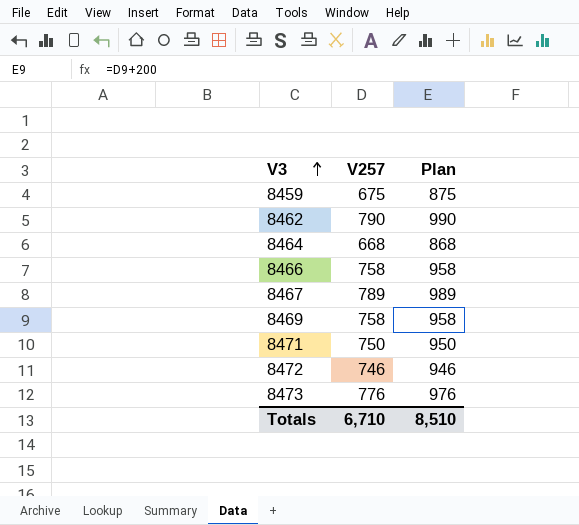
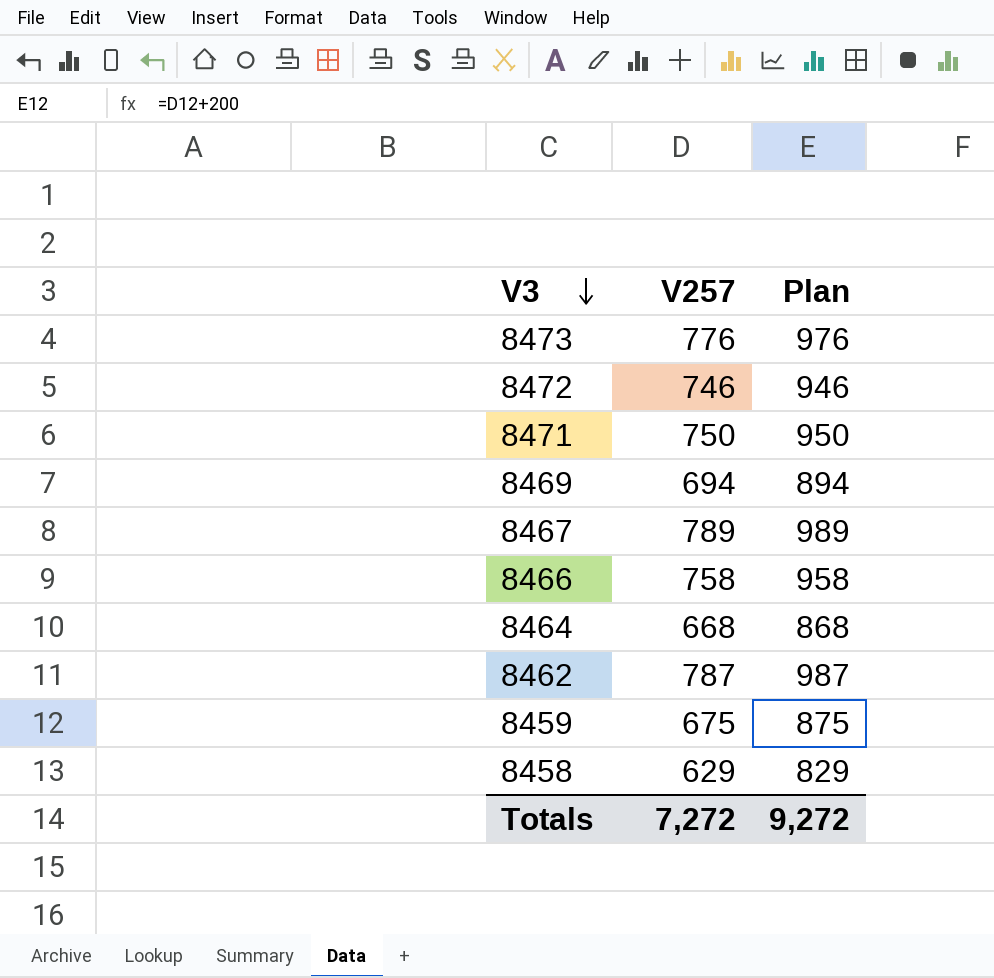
row order: V3 ascending -> V3 descending
8469 | V257: 758 -> 694
8469 | Plan: 958 -> 894
8462 | V257: 790 -> 787
8462 | Plan: 990 -> 987
row 8458: none -> 629 | 829
Totals | V257: 6,710 -> 7,272
Totals | Plan: 8,510 -> 9,272

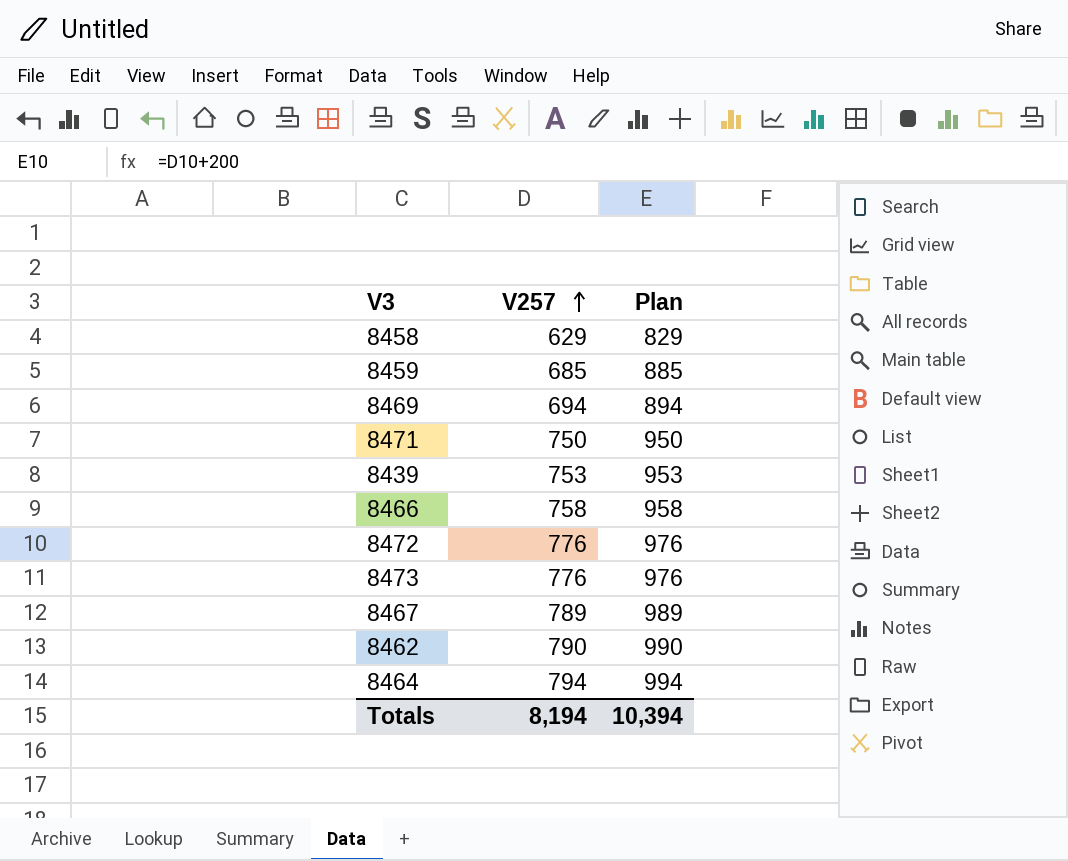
row order: V3 descending -> V257 ascending
8459 | V257: 675 -> 685
8459 | Plan: 875 -> 885
row 8439: none -> 753 | 953
8472 | V257: 746 -> 776
8472 | Plan: 946 -> 976
8462 | V257: 787 -> 790
8462 | Plan: 987 -> 990
8464 | V257: 668 -> 794
8464 | Plan: 868 -> 994
Totals | V257: 7,272 -> 8,194
Totals | Plan: 9,272 -> 10,394

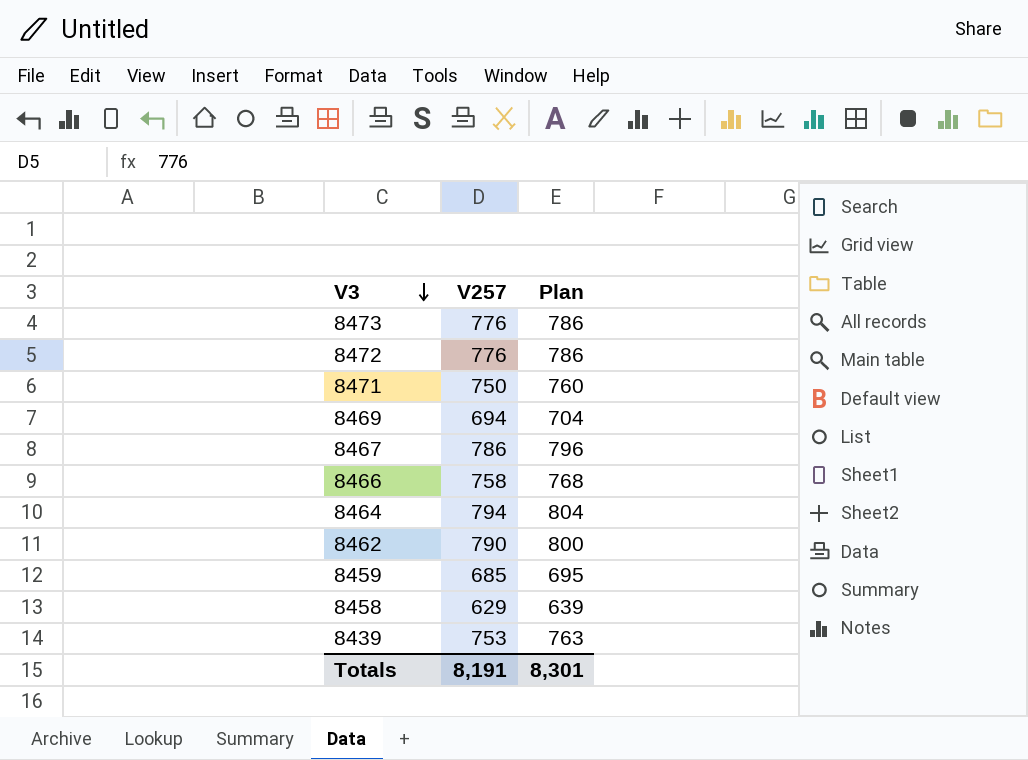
row order: V257 ascending -> V3 descending
column Plan | formula: [V257] + 200 -> [V257] + 10
8467 | V257: 789 -> 786
Totals | V257: 8,194 -> 8,191
Totals | Plan: 10,394 -> 8,301

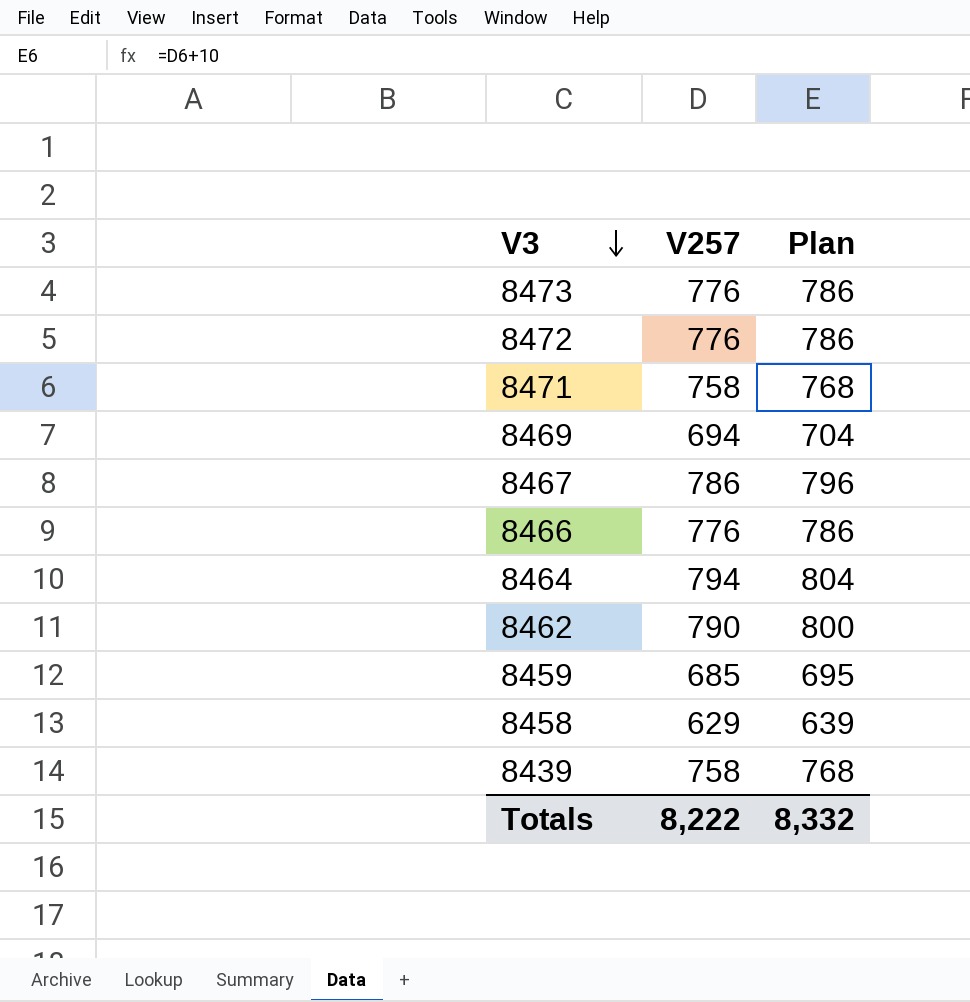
8471 | V257: 750 -> 758
8471 | Plan: 760 -> 768
8466 | V257: 758 -> 776
8466 | Plan: 768 -> 786
8439 | V257: 753 -> 758
8439 | Plan: 763 -> 768
Totals | V257: 8,191 -> 8,222
Totals | Plan: 8,301 -> 8,332

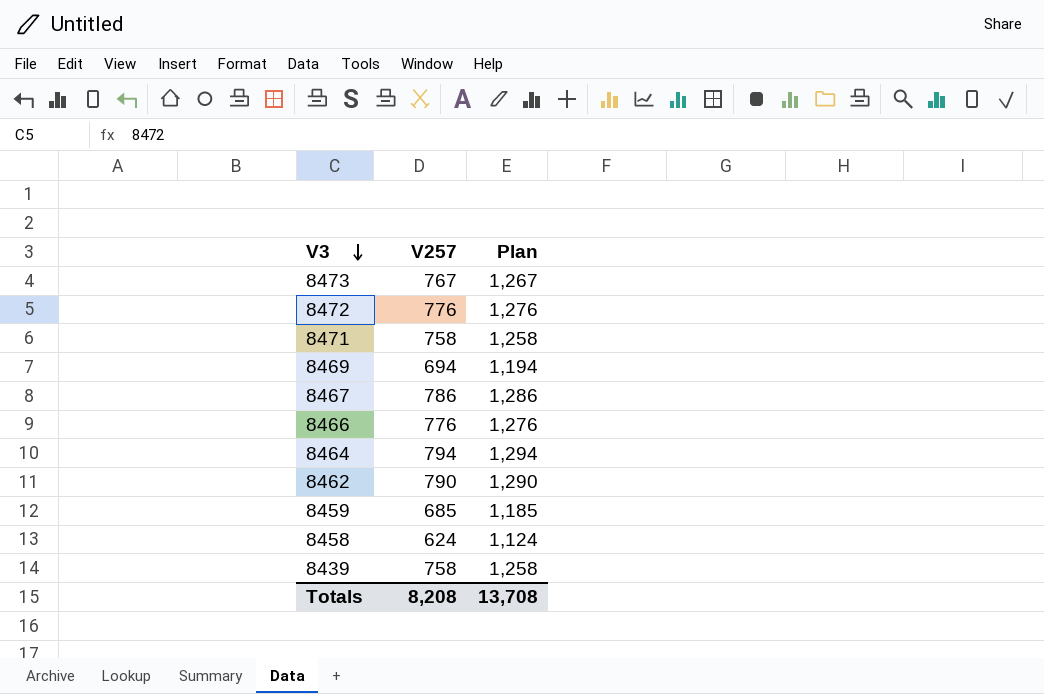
column Plan | formula: [V257] + 10 -> [V257] + 500
8473 | V257: 776 -> 767
8458 | V257: 629 -> 624
Totals | V257: 8,222 -> 8,208
Totals | Plan: 8,332 -> 13,708

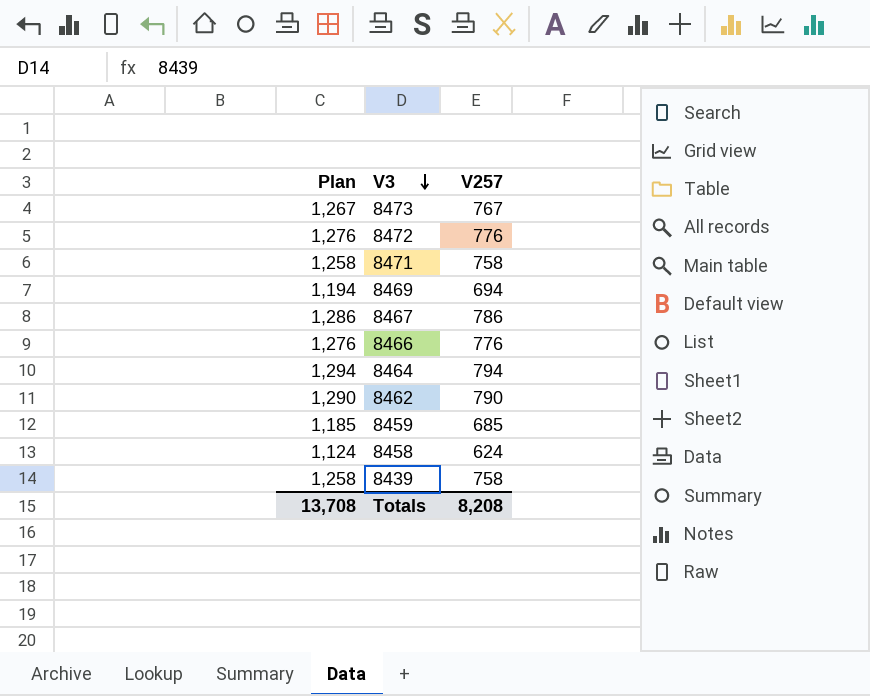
column Plan | position: 3 -> 1

